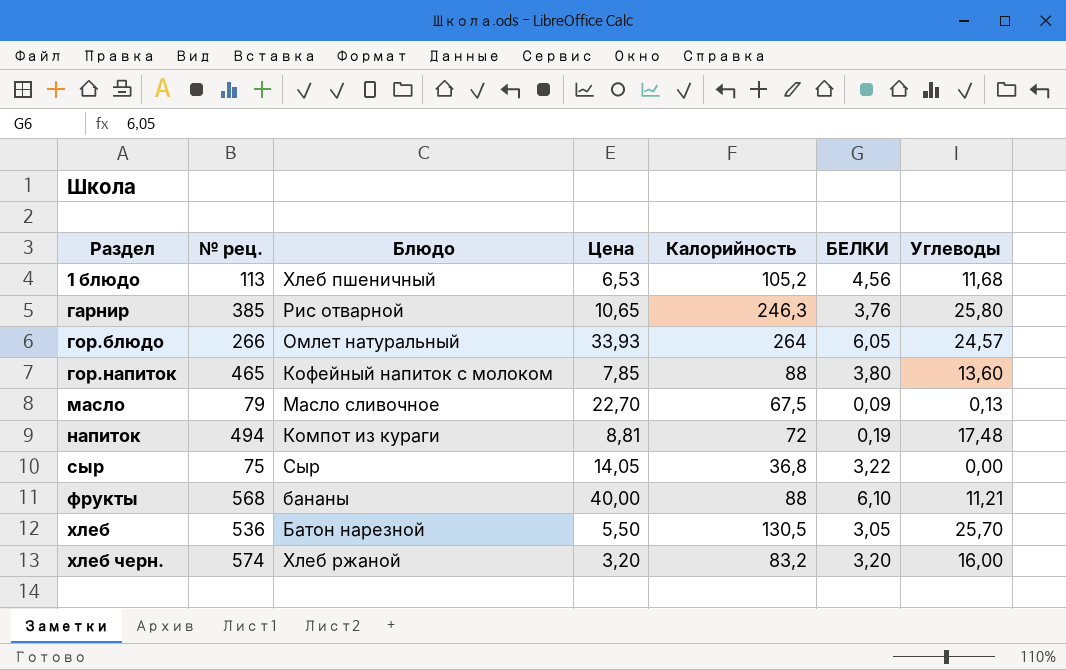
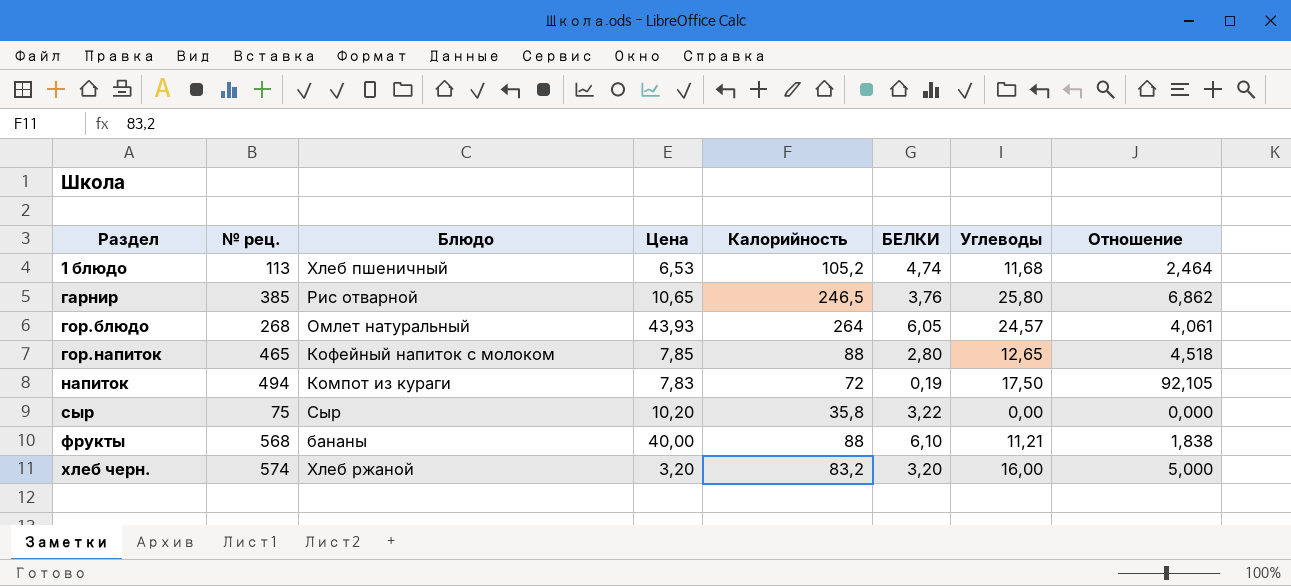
column Отношение | formula: none -> [Углеводы] / [БЕЛКИ]
row масло: 79 | Масло сливочное | 22,70 | 67,5 | 0,09 | 0,13 -> none
row хлеб: 536 | Батон нарезной | 5,50 | 130,5 | 3,05 | 25,70 -> none
1 блюдо | БЕЛКИ: 4,56 -> 4,74
гарнир | Калорийность: 246,3 -> 246,5
гор.блюдо | № рец.: 266 -> 268
гор.блюдо | Цена: 33,93 -> 43,93
гор.напиток | БЕЛКИ: 3,80 -> 2,80
гор.напиток | Углеводы: 13,60 -> 12,65
напиток | Цена: 8,81 -> 7,83
напиток | Углеводы: 17,48 -> 17,50
сыр | Цена: 14,05 -> 10,20
сыр | Калорийность: 36,8 -> 35,8

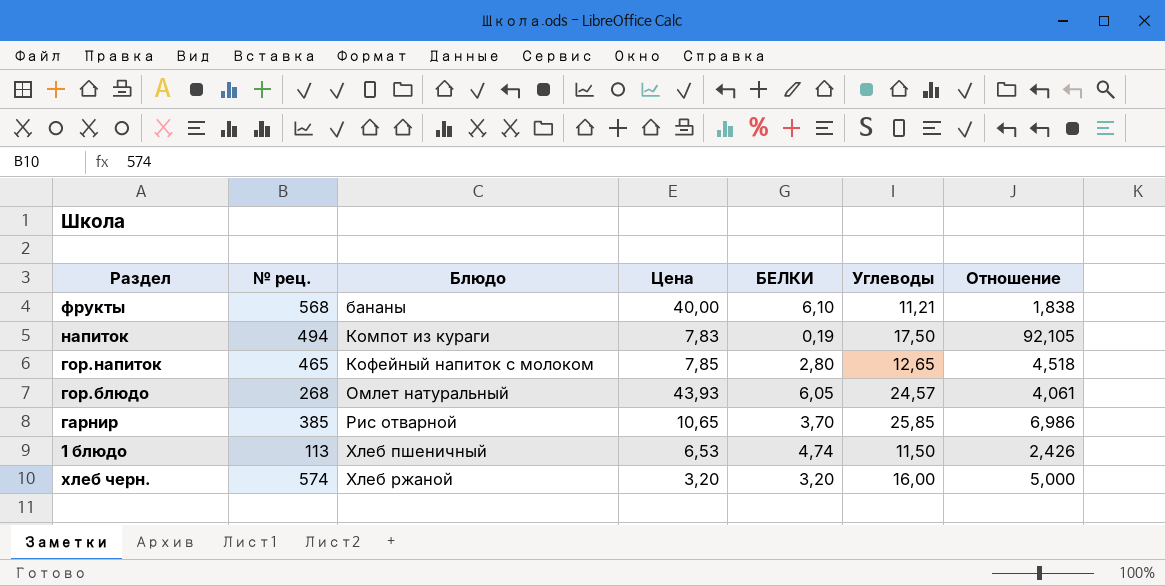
row order: Раздел ascending -> Блюдо ascending
column Калорийность | position: 5 -> none
row сыр: 75 | Сыр | 10,20 | 35,8 | 3,22 | 0,00 | 0,000 -> none
гарнир | БЕЛКИ: 3,76 -> 3,70
гарнир | Углеводы: 25,80 -> 25,85
гарнир | Отношение: 6,862 -> 6,986
1 блюдо | Углеводы: 11,68 -> 11,50
1 блюдо | Отношение: 2,464 -> 2,426

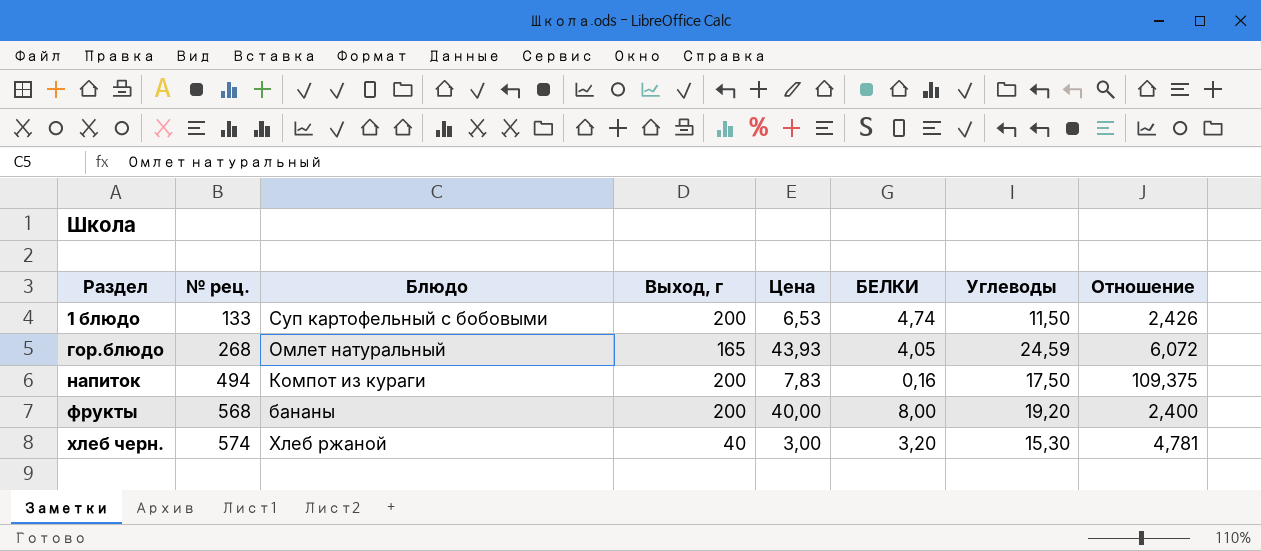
row order: Блюдо ascending -> Раздел ascending
column Выход, г | position: none -> 4
row гор.напиток: 465 | Кофейный напиток с молоком | 7,85 | 2,80 | 12,65 | 4,518 -> none
row гарнир: 385 | Рис отварной | 10,65 | 3,70 | 25,85 | 6,986 -> none
1 блюдо | № рец.: 113 -> 133
1 блюдо | Блюдо: Хлеб пшеничный -> Суп картофельный с бобовыми
гор.блюдо | БЕЛКИ: 6,05 -> 4,05
гор.блюдо | Углеводы: 24,57 -> 24,59
гор.блюдо | Отношение: 4,061 -> 6,072
напиток | БЕЛКИ: 0,19 -> 0,16
напиток | Отношение: 92,105 -> 109,375
фрукты | БЕЛКИ: 6,10 -> 8,00
фрукты | Углеводы: 11,21 -> 19,20
фрукты | Отношение: 1,838 -> 2,400
хлеб черн. | Цена: 3,20 -> 3,00
хлеб черн. | Углеводы: 16,00 -> 15,30
хлеб черн. | Отношение: 5,000 -> 4,781

